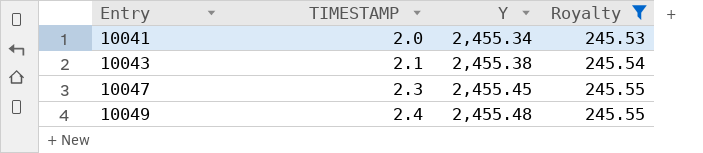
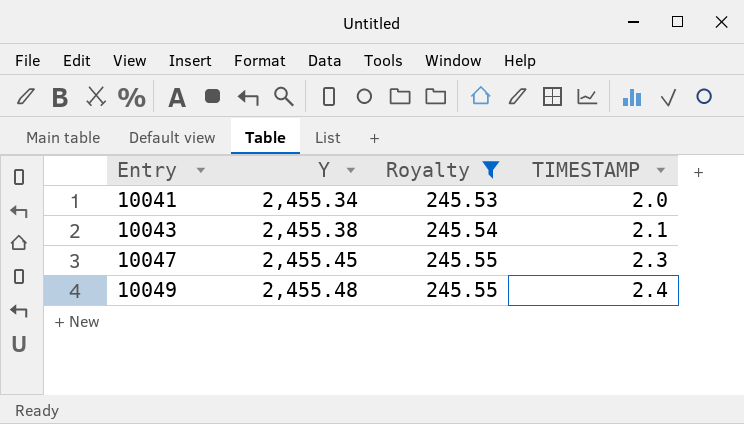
column TIMESTAMP | position: 2 -> 4

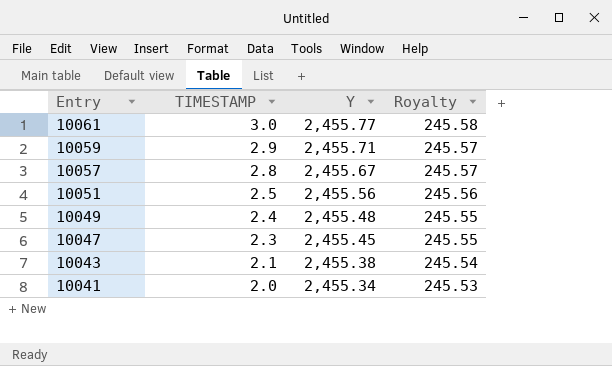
filter: Royalty <= 245.55 -> none
row order: Entry ascending -> Entry descending
column TIMESTAMP | position: 4 -> 2

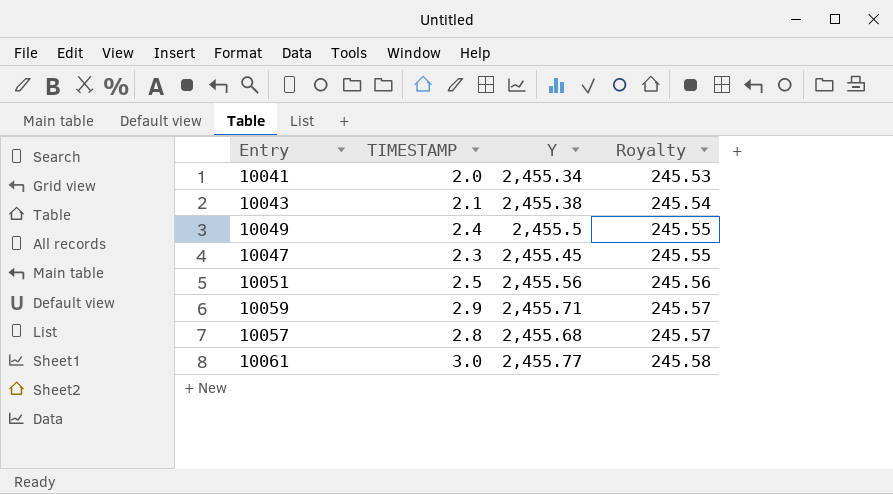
row order: Entry descending -> Royalty ascending
10049 | Y: 2,455.48 -> 2,455.5
10057 | Y: 2,455.67 -> 2,455.68

